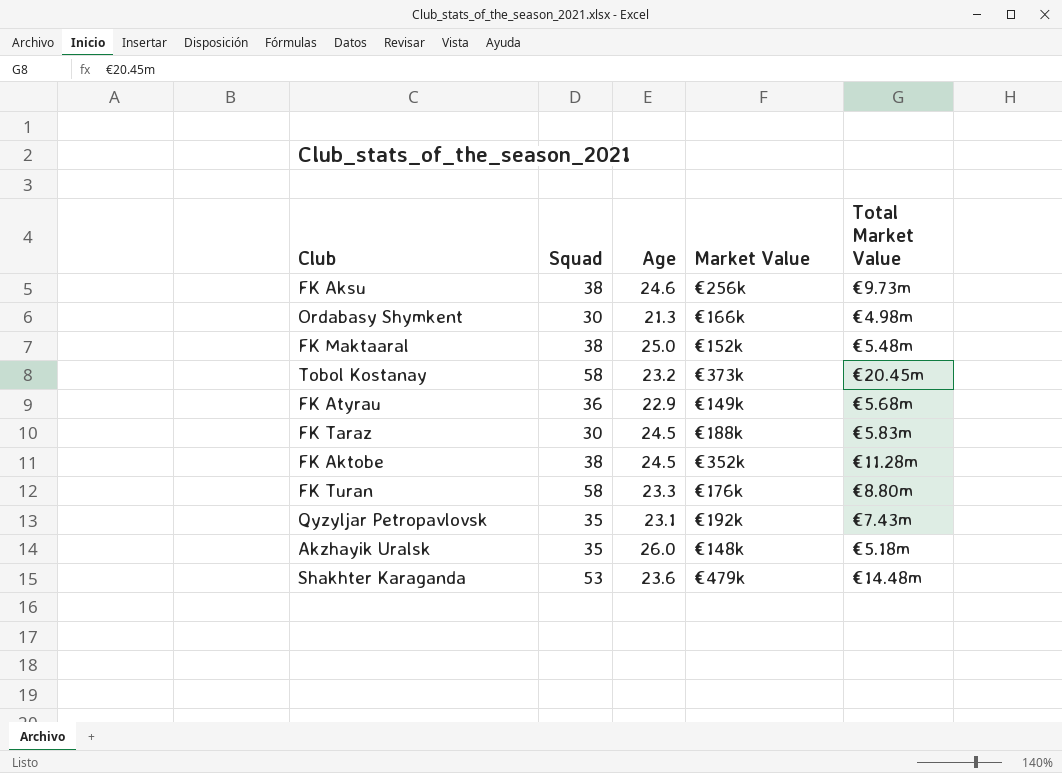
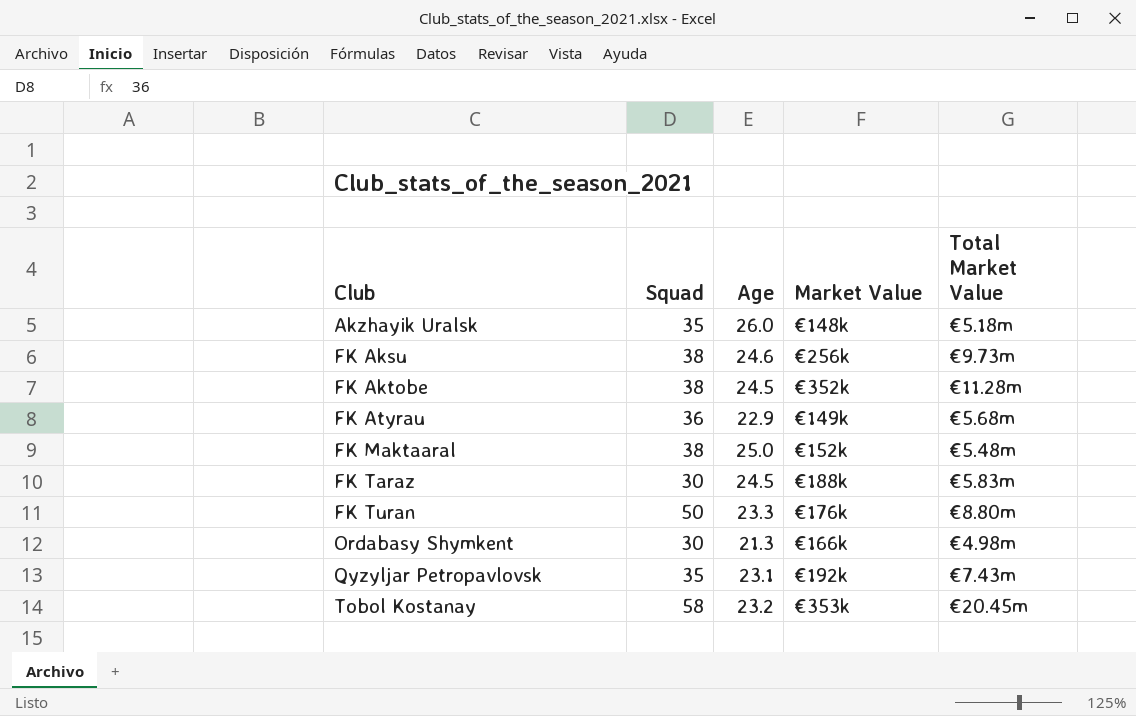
row order: none -> Club ascending
row Shakhter Karaganda: 53 | 23.6 | €479k | €14.48m -> none
FK Turan | Squad: 58 -> 50
Tobol Kostanay | Market Value: €373k -> €353k

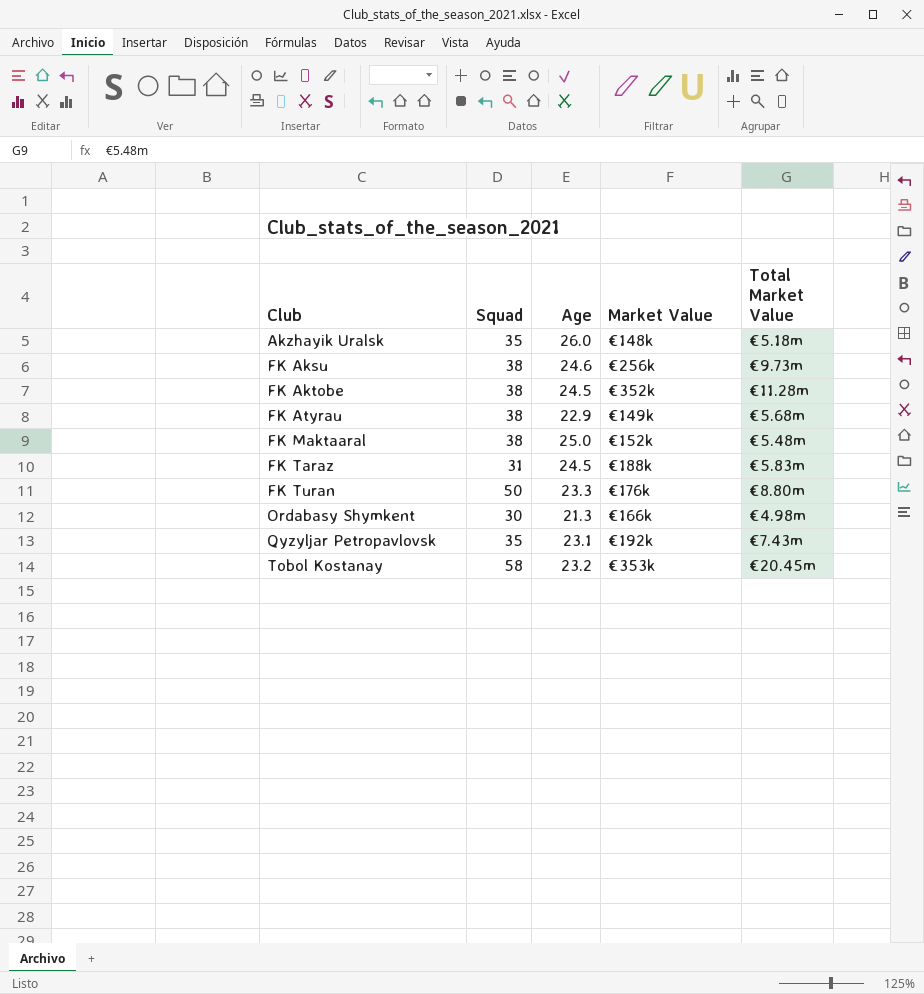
FK Atyrau | Squad: 36 -> 38
FK Taraz | Squad: 30 -> 31

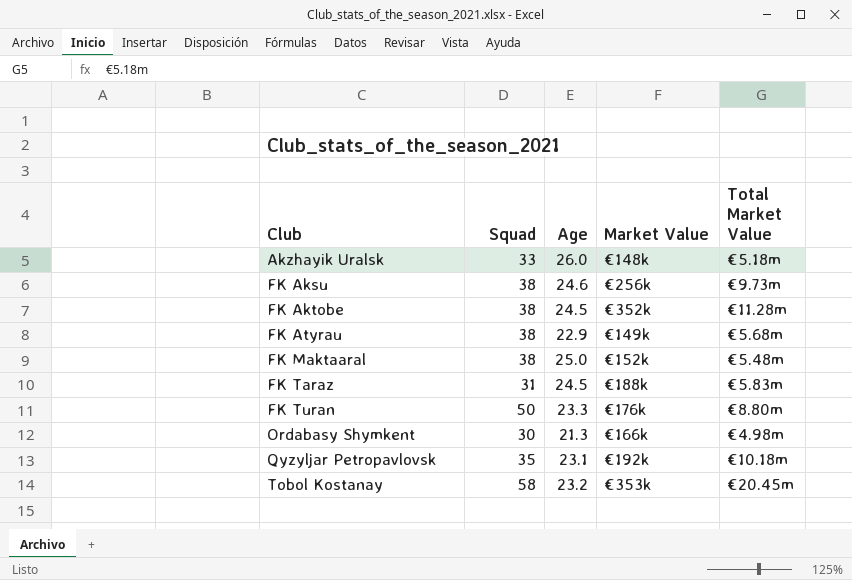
Akzhayik Uralsk | Squad: 35 -> 33
Qyzyljar Petropavlovsk | Total Market Value: €7.43m -> €10.18m

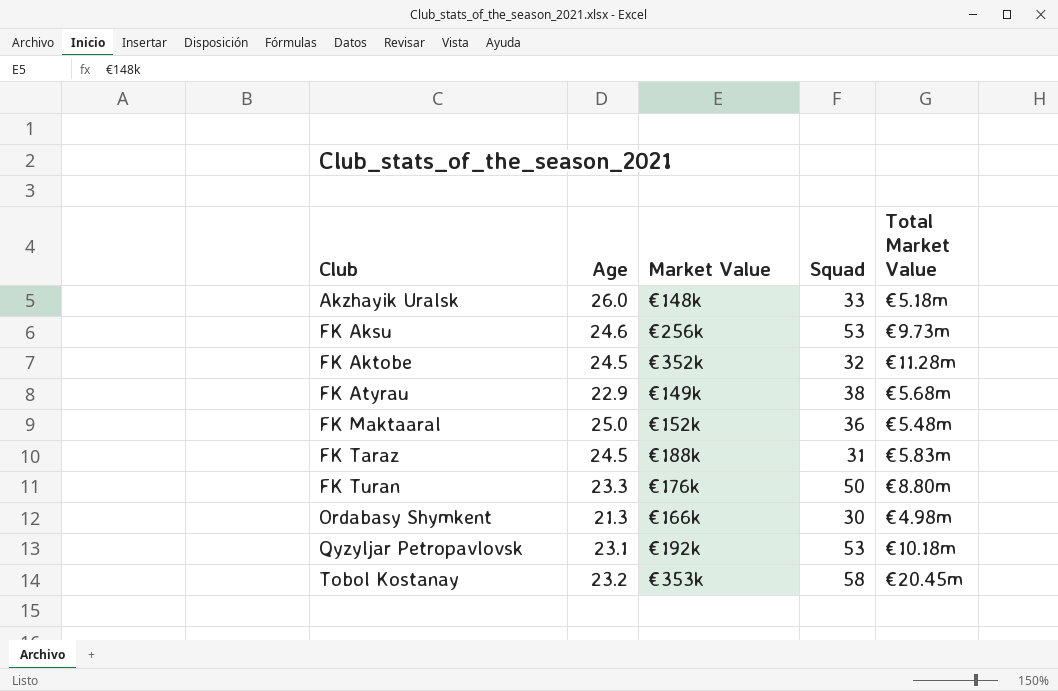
column Squad | position: 2 -> 4
FK Aksu | Squad: 38 -> 53
FK Aktobe | Squad: 38 -> 32
FK Maktaaral | Squad: 38 -> 36
Qyzyljar Petropavlovsk | Squad: 35 -> 53

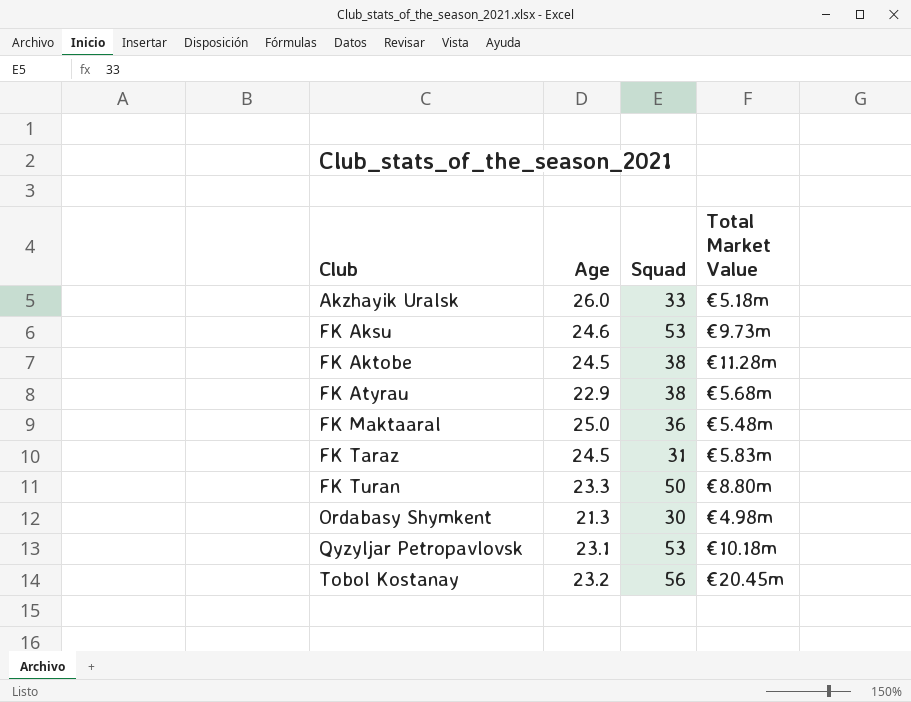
column Market Value | position: 3 -> none
FK Aktobe | Squad: 32 -> 38
Tobol Kostanay | Squad: 58 -> 56

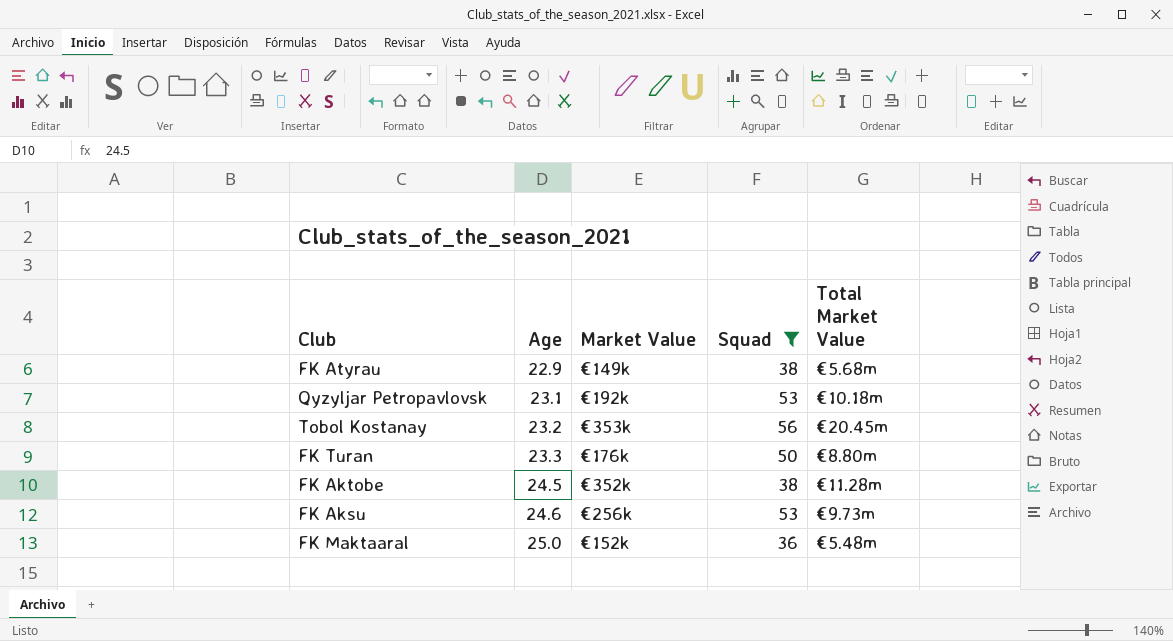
filter: none -> Squad >= 36
row order: Club ascending -> Age ascending
column Market Value | position: none -> 3

